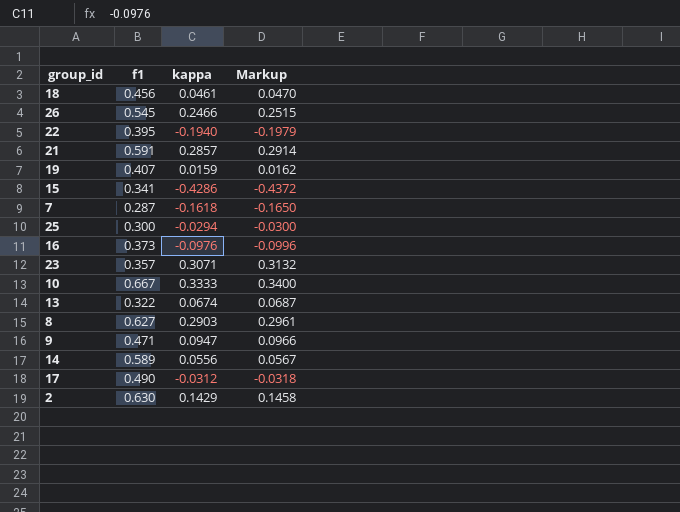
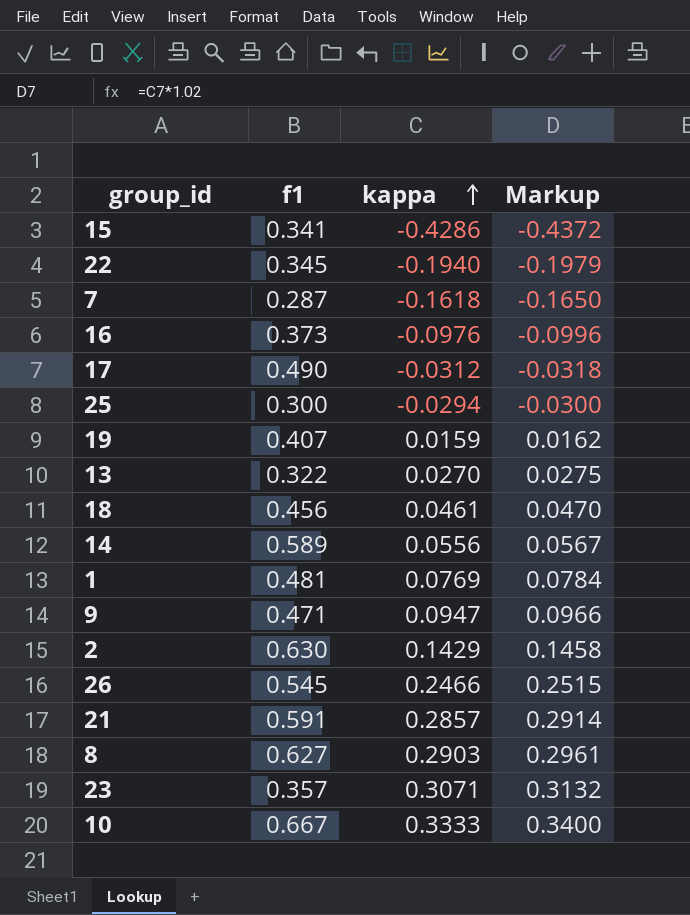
row order: none -> kappa ascending
22 | f1: 0.395 -> 0.345
13 | kappa: 0.0674 -> 0.0270
13 | Markup: 0.0687 -> 0.0275
row 1: none -> 0.481 | 0.0769 | 0.0784

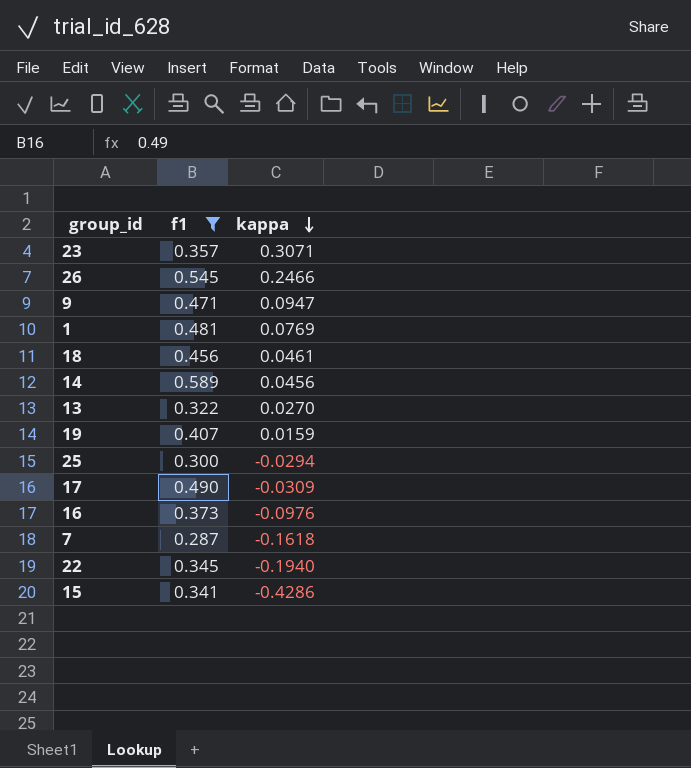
filter: none -> f1 <= 0.589
row order: kappa ascending -> kappa descending
column Markup | formula: [kappa] * 1.02 -> none
14 | kappa: 0.0556 -> 0.0456
17 | kappa: -0.0312 -> -0.0309

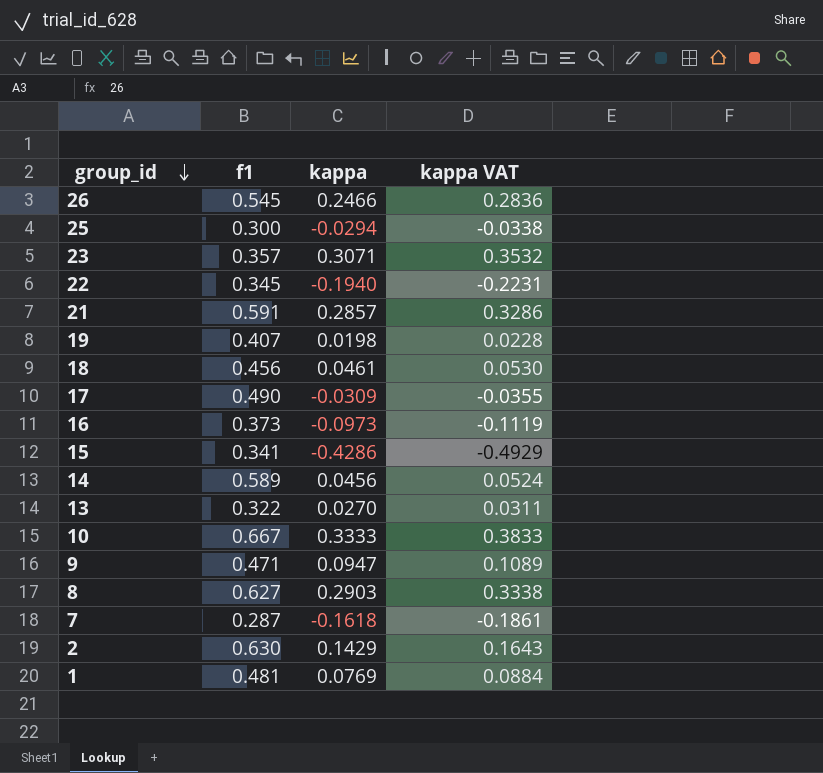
filter: f1 <= 0.589 -> none
row order: kappa descending -> group_id descending
column kappa VAT | formula: none -> [kappa] * 1.15
19 | kappa: 0.0159 -> 0.0198
16 | kappa: -0.0976 -> -0.0973

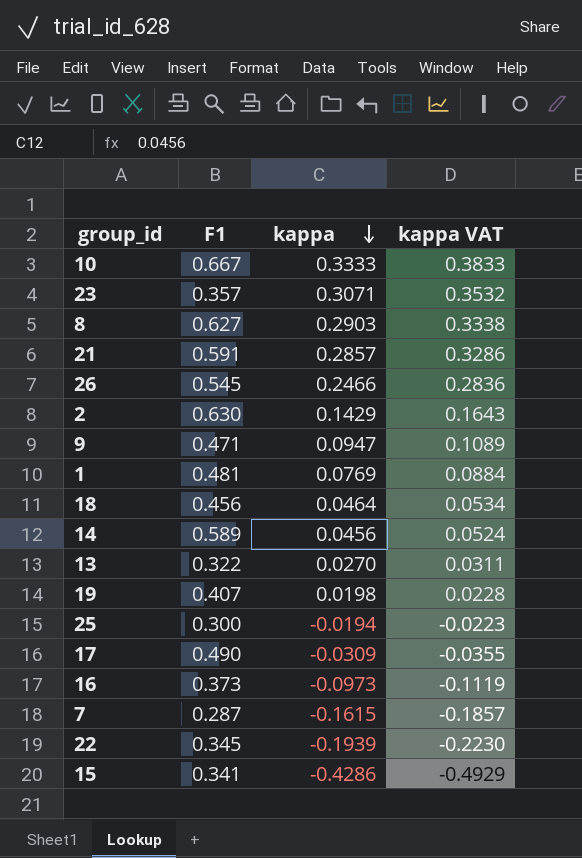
row order: group_id descending -> kappa descending
column name: f1 -> F1
18 | kappa: 0.0461 -> 0.0464
18 | kappa VAT: 0.0530 -> 0.0534
25 | kappa: -0.0294 -> -0.0194
25 | kappa VAT: -0.0338 -> -0.0223
7 | kappa: -0.1618 -> -0.1615
7 | kappa VAT: -0.1861 -> -0.1857
22 | kappa: -0.1940 -> -0.1939
22 | kappa VAT: -0.2231 -> -0.2230

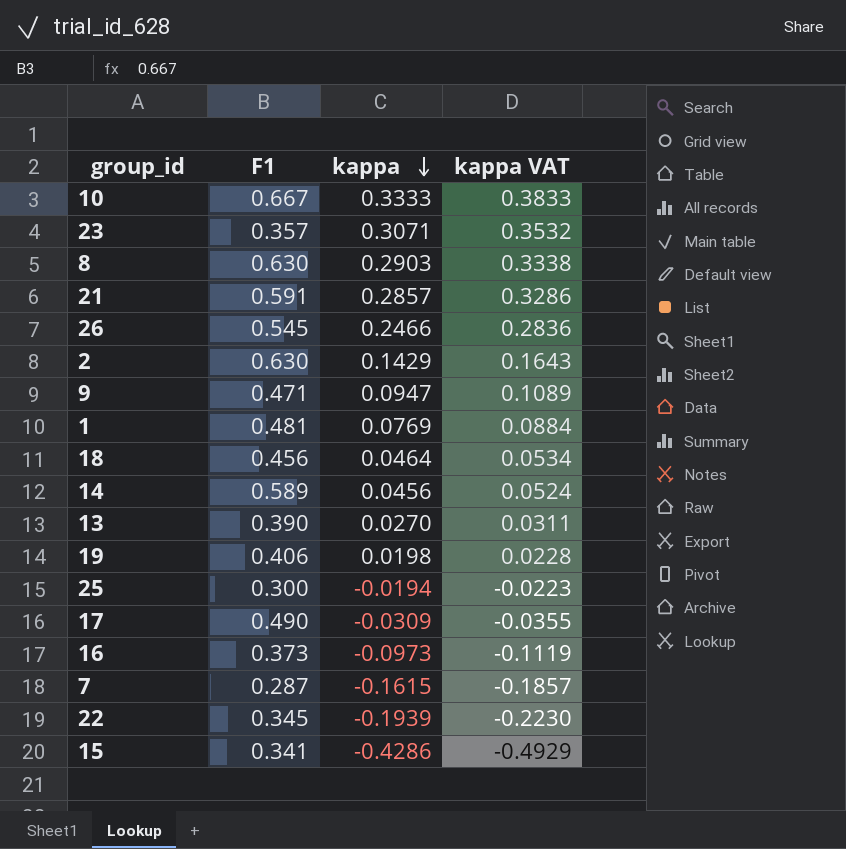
8 | F1: 0.627 -> 0.630
13 | F1: 0.322 -> 0.390
19 | F1: 0.407 -> 0.406

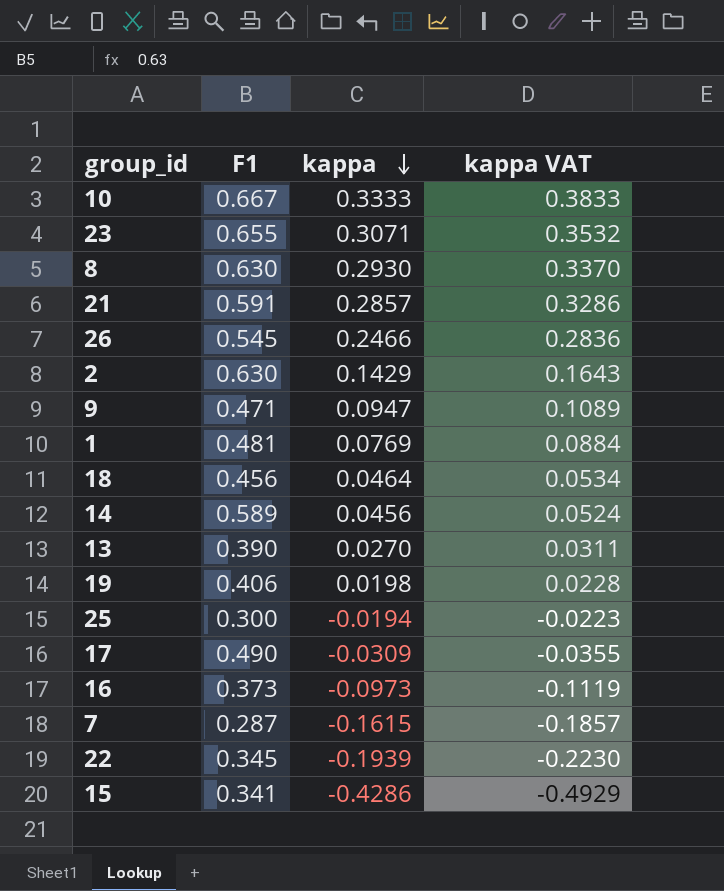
23 | F1: 0.357 -> 0.655
8 | kappa: 0.2903 -> 0.2930
8 | kappa VAT: 0.3338 -> 0.3370

